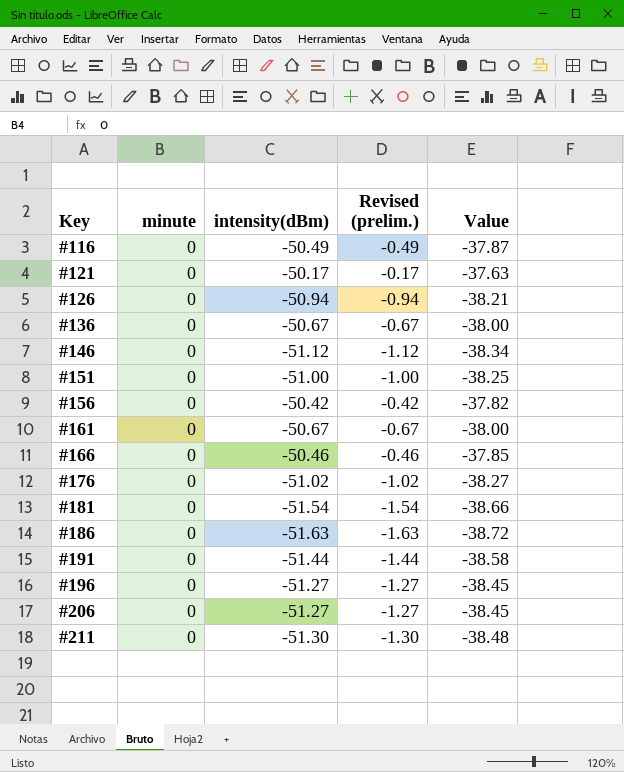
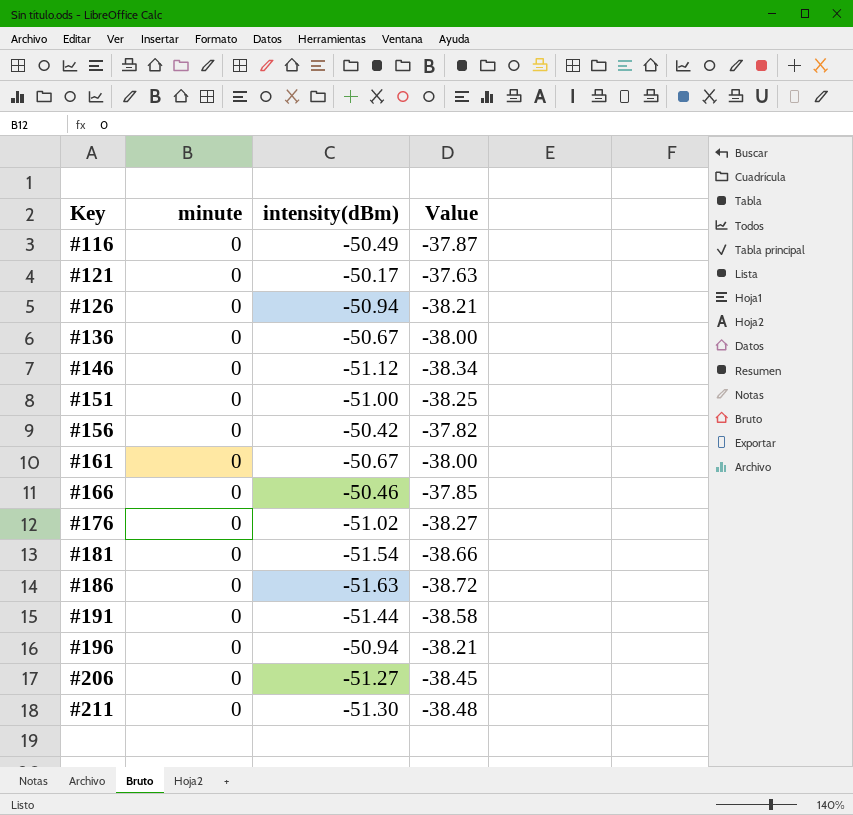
column Revised (prelim.) | formula: [intensity(dBm)] + 50 -> none
#196 | intensity(dBm): -51.27 -> -50.94
#196 | Value: -38.45 -> -38.21

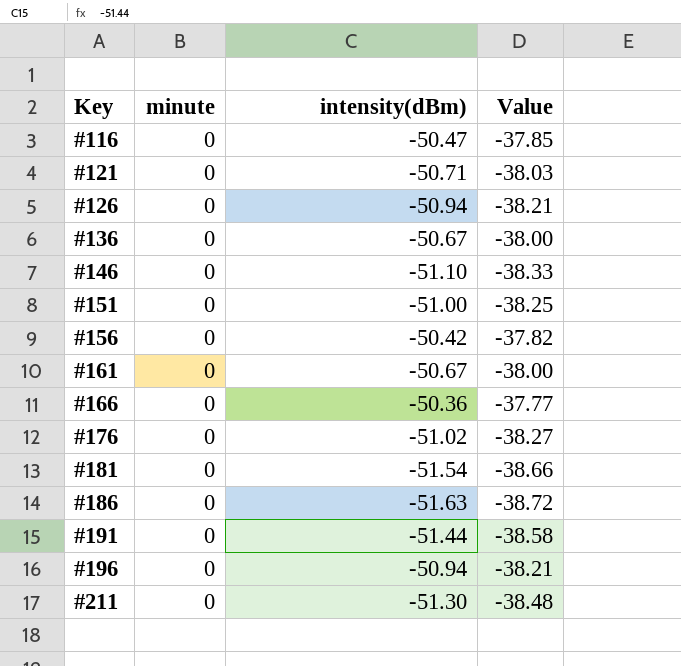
row #206: 0 | -51.27 | -38.45 -> none
#116 | intensity(dBm): -50.49 -> -50.47
#116 | Value: -37.87 -> -37.85
#121 | intensity(dBm): -50.17 -> -50.71
#121 | Value: -37.63 -> -38.03
#146 | intensity(dBm): -51.12 -> -51.10
#146 | Value: -38.34 -> -38.33
#166 | intensity(dBm): -50.46 -> -50.36
#166 | Value: -37.85 -> -37.77

